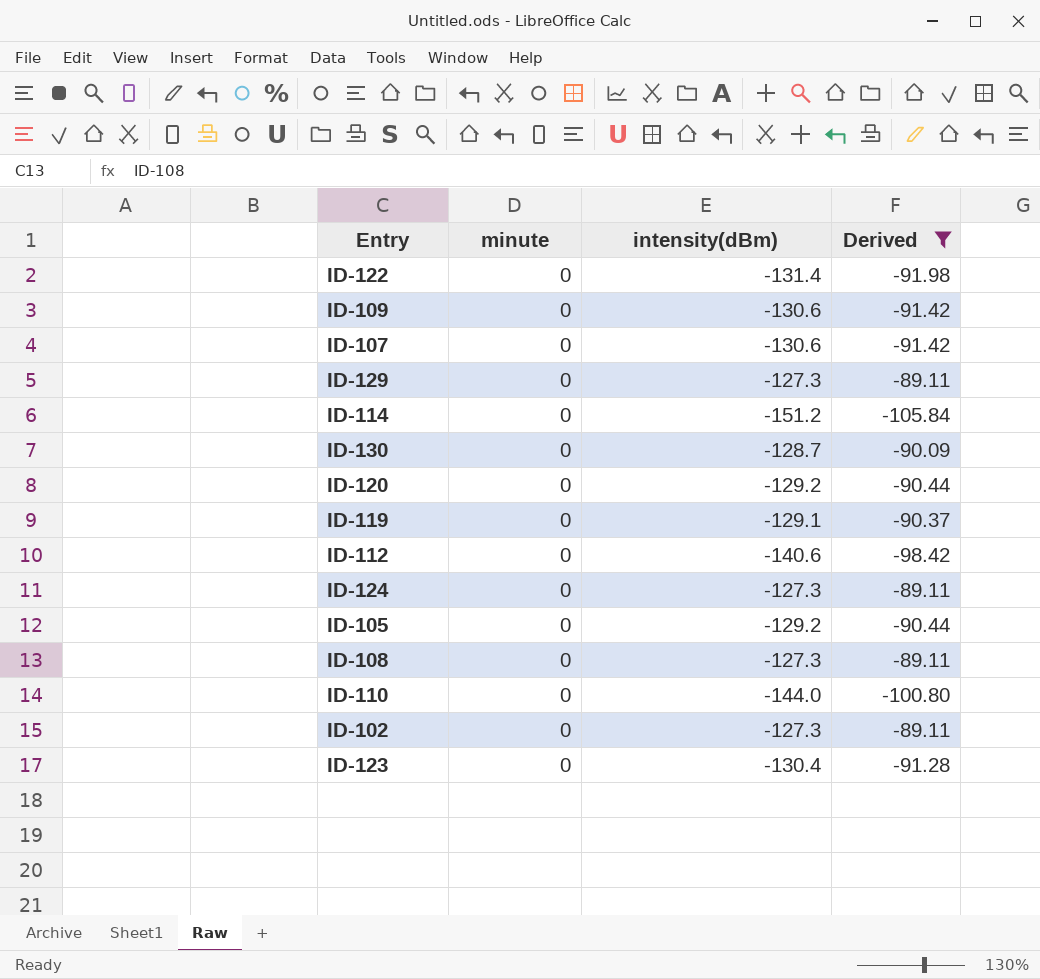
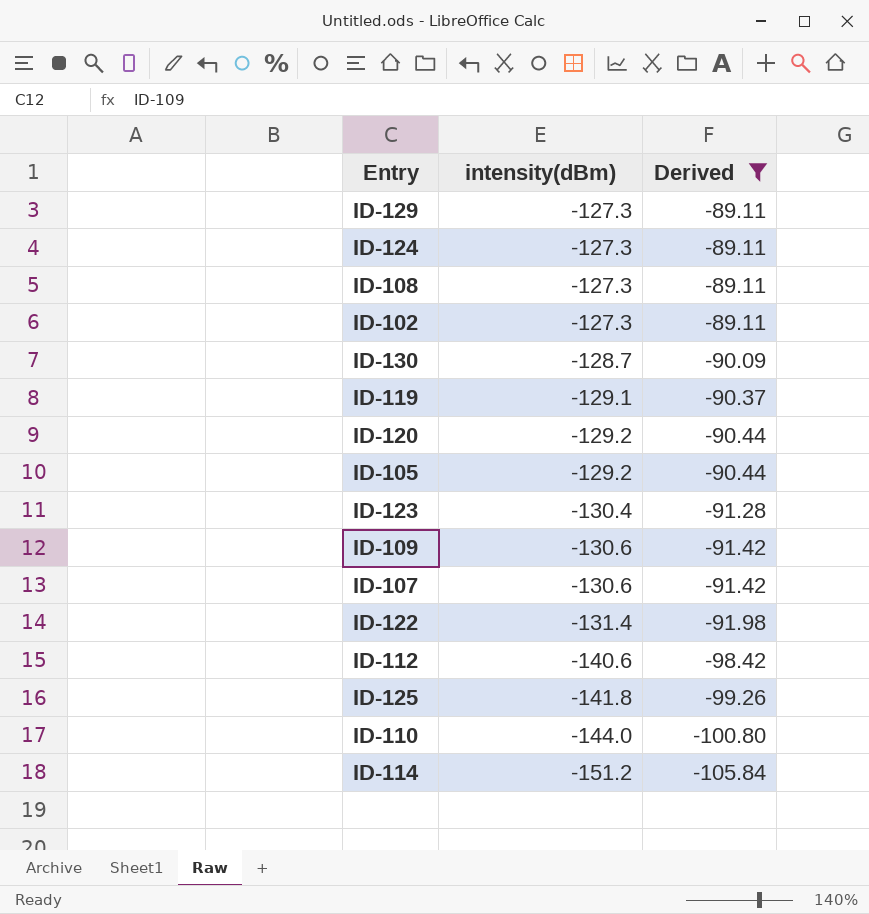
row order: none -> intensity(dBm) descending
column minute | position: 2 -> none
row ID-125: none -> -141.8 | -99.26

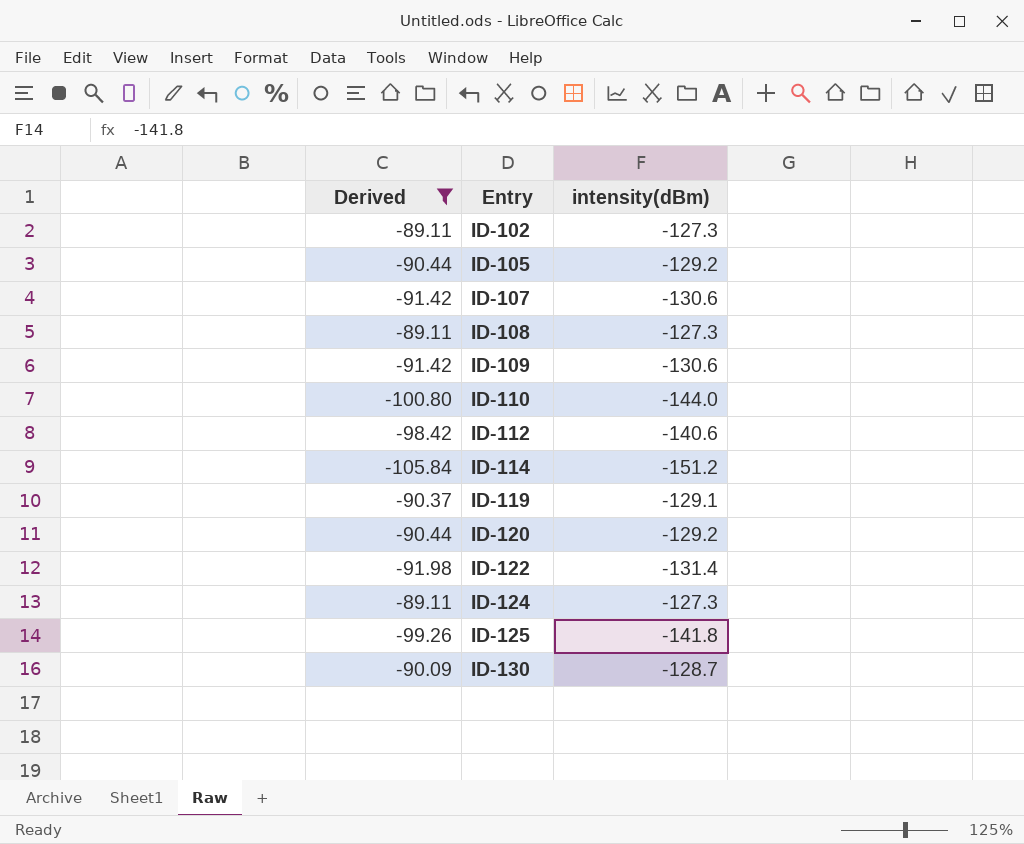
row order: intensity(dBm) descending -> Entry ascending
column Derived | position: 3 -> 1
row ID-129: -127.3 | -89.11 -> none
row ID-123: -130.4 | -91.28 -> none

